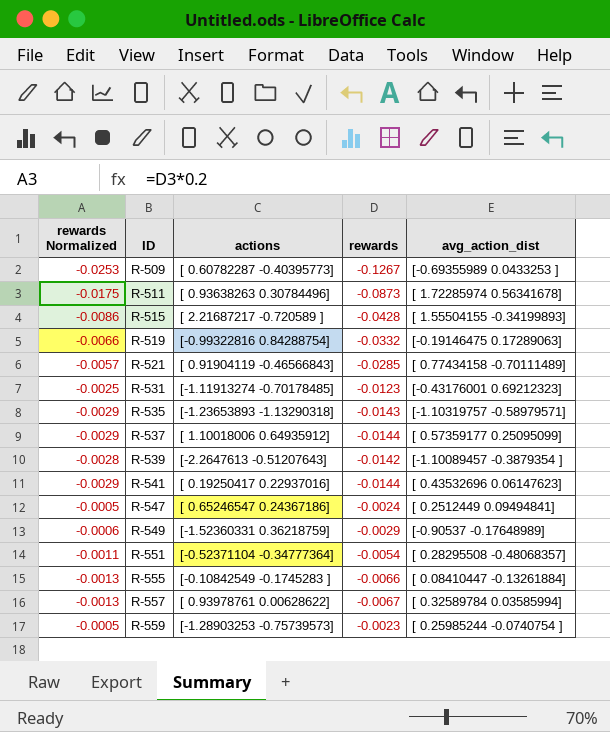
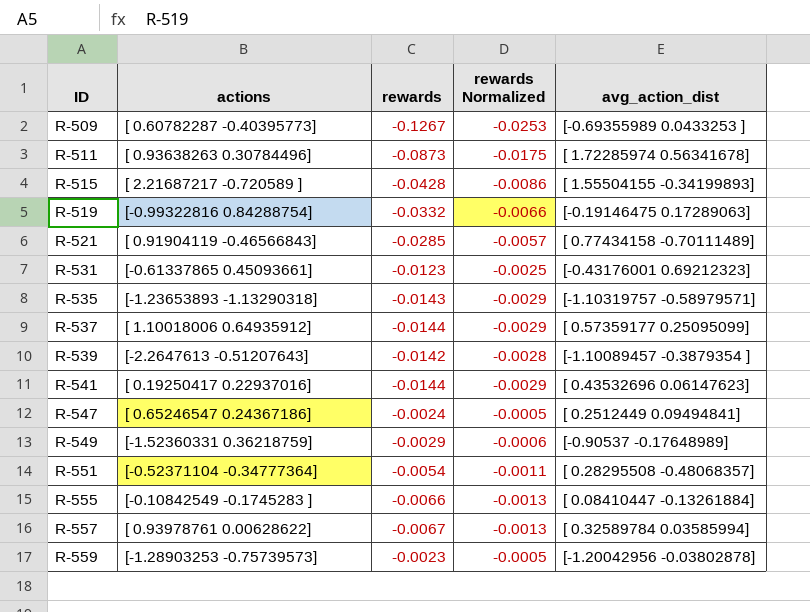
column rewards Normalized | position: 1 -> 4
R-531 | actions: [-1.11913274 -0.70178485] -> [-0.61337865 0.45093661]
R-559 | avg_action_dist: [ 0.25985244 -0.0740754 ] -> [-1.20042956 -0.03802878]

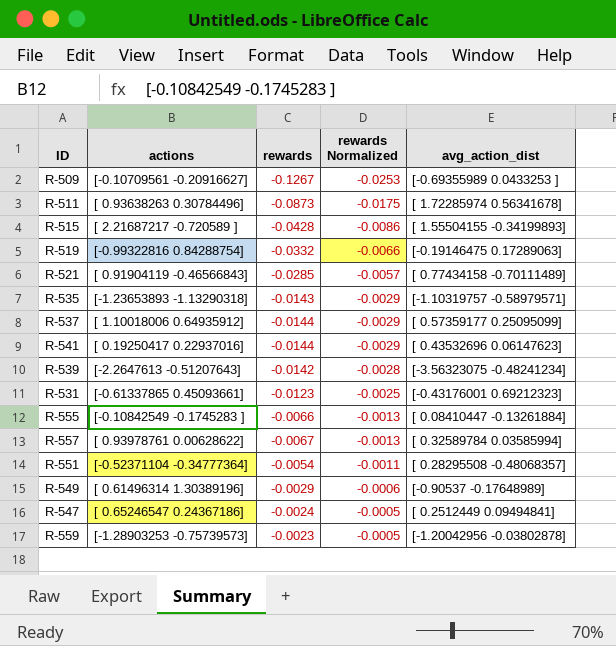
row order: ID ascending -> rewards Normalized ascending
R-509 | actions: [ 0.60782287 -0.40395773] -> [-0.10709561 -0.20916627]
R-539 | avg_action_dist: [-1.10089457 -0.3879354 ] -> [-3.56323075 -0.48241234]
R-549 | actions: [-1.52360331 0.36218759] -> [ 0.61496314 1.30389196]

